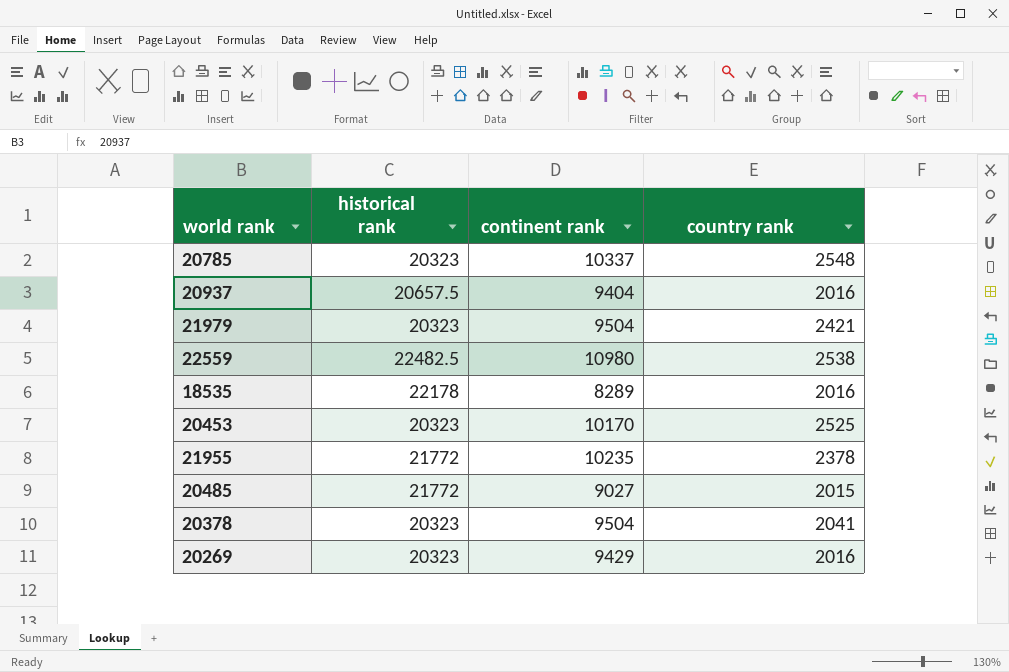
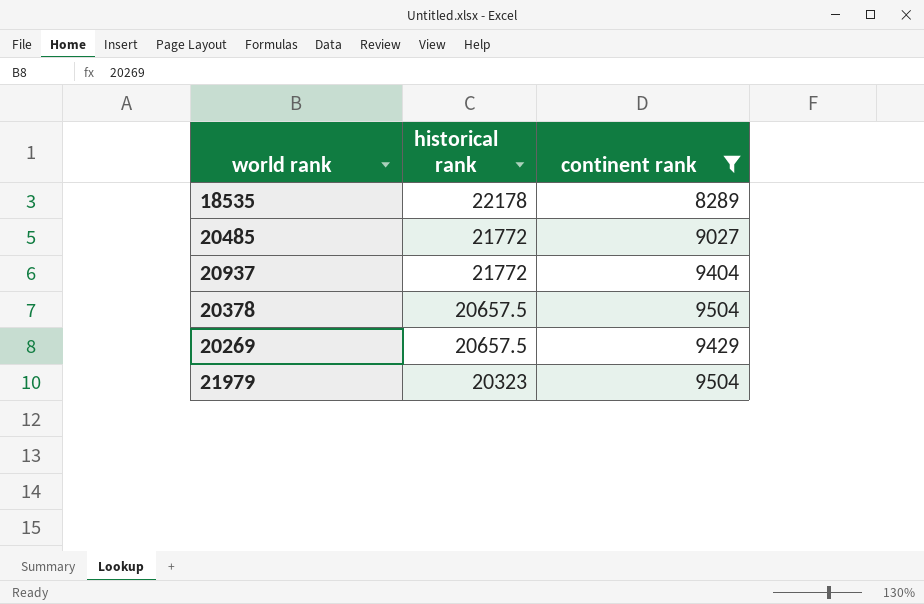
filter: none -> continent rank <= 9504
row order: none -> historical rank descending
column country rank | position: 4 -> none
20937 | historical rank: 20657.5 -> 21772
20378 | historical rank: 20323 -> 20657.5
20269 | historical rank: 20323 -> 20657.5

